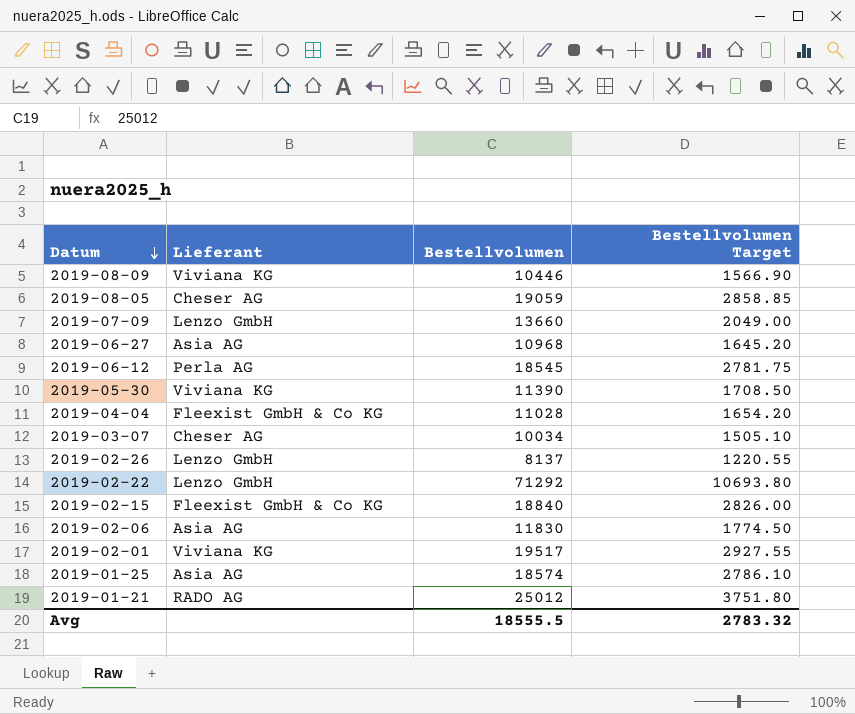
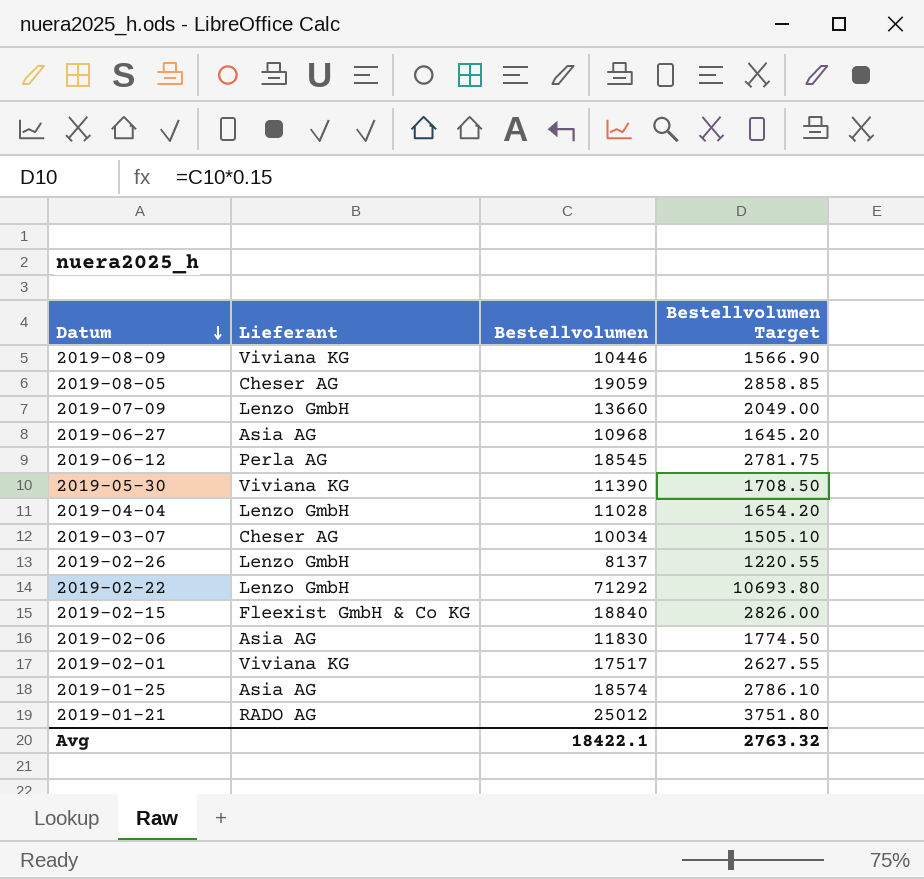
2019-04-04 | Lieferant: Fleexist GmbH & Co KG -> Lenzo GmbH
2019-02-01 | Bestellvolumen: 19517 -> 17517
2019-02-01 | Bestellvolumen Target: 2927.55 -> 2627.55
Avg | Bestellvolumen: 18555.5 -> 18422.1
Avg | Bestellvolumen Target: 2783.32 -> 2763.32

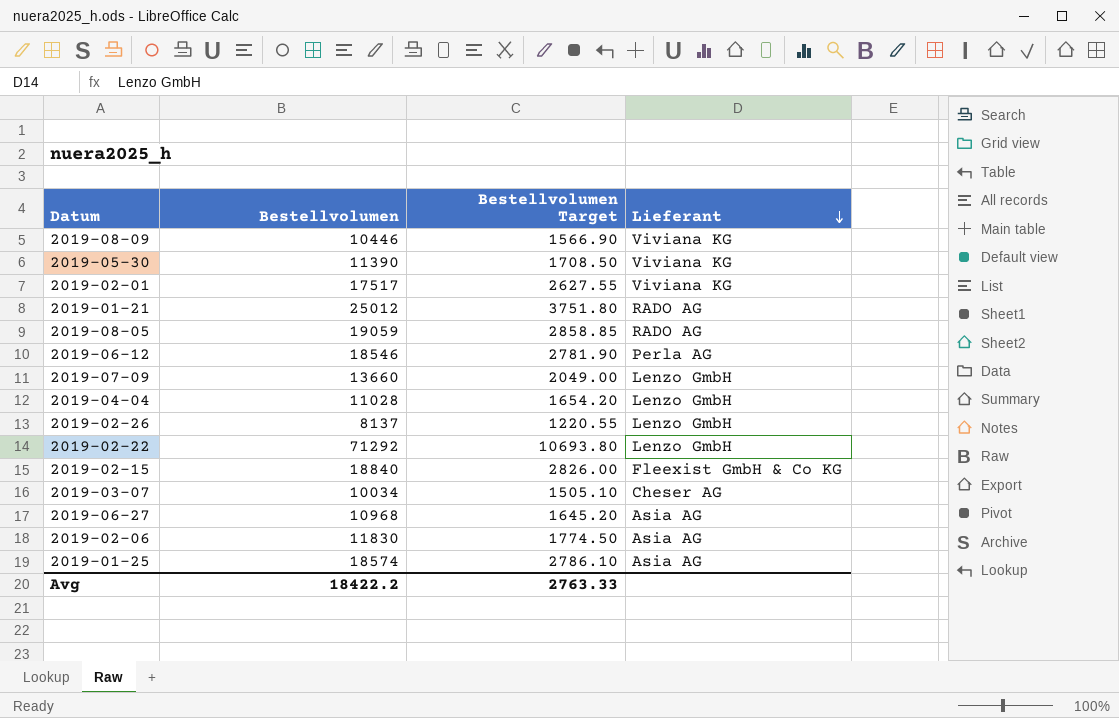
row order: Datum descending -> Lieferant descending
column Lieferant | position: 2 -> 4
2019-08-05 | Lieferant: Cheser AG -> RADO AG
2019-06-12 | Bestellvolumen: 18545 -> 18546
2019-06-12 | Bestellvolumen Target: 2781.75 -> 2781.90
Avg | Bestellvolumen: 18422.1 -> 18422.2
Avg | Bestellvolumen Target: 2763.32 -> 2763.33

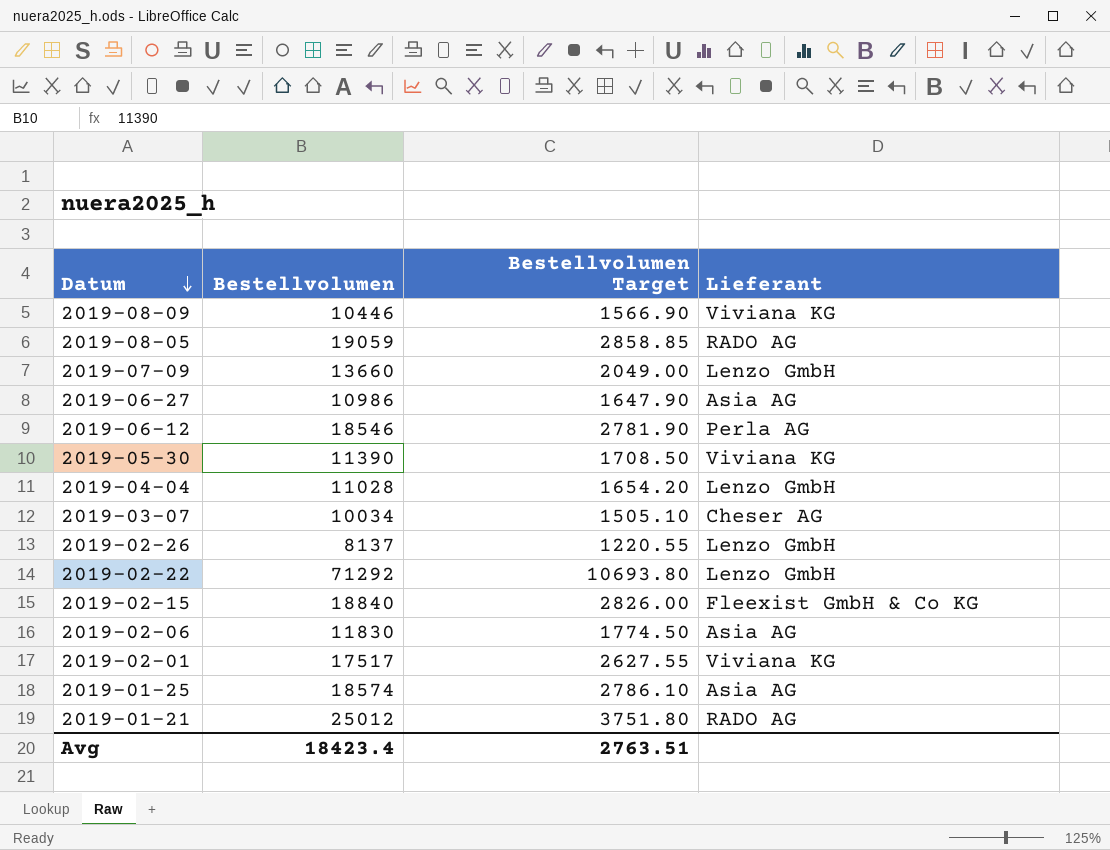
row order: Lieferant descending -> Datum descending
2019-06-27 | Bestellvolumen: 10968 -> 10986
2019-06-27 | Bestellvolumen Target: 1645.20 -> 1647.90
Avg | Bestellvolumen: 18422.2 -> 18423.4
Avg | Bestellvolumen Target: 2763.33 -> 2763.51

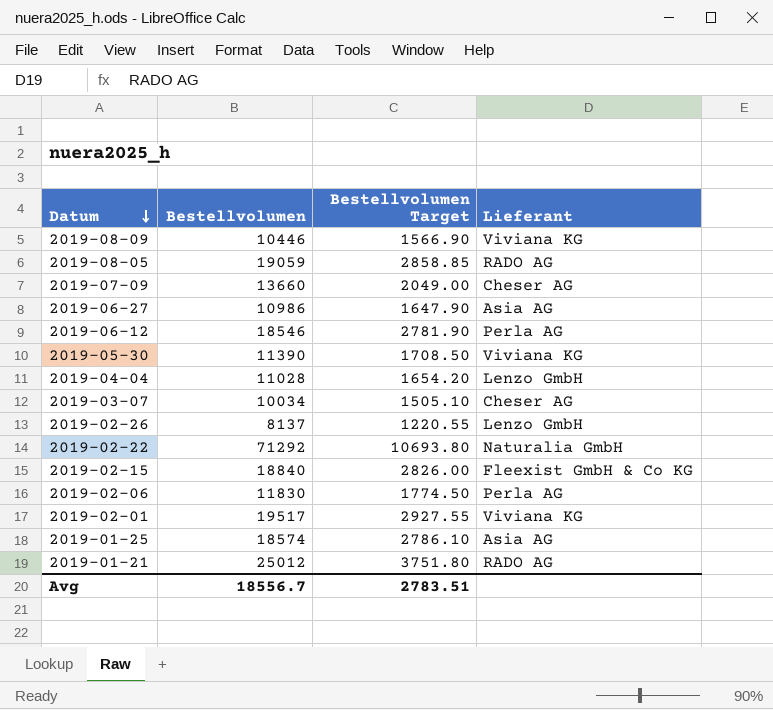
2019-07-09 | Lieferant: Lenzo GmbH -> Cheser AG
2019-02-22 | Lieferant: Lenzo GmbH -> Naturalia GmbH
2019-02-06 | Lieferant: Asia AG -> Perla AG
2019-02-01 | Bestellvolumen: 17517 -> 19517
2019-02-01 | Bestellvolumen Target: 2627.55 -> 2927.55
Avg | Bestellvolumen: 18423.4 -> 18556.7
Avg | Bestellvolumen Target: 2763.51 -> 2783.51

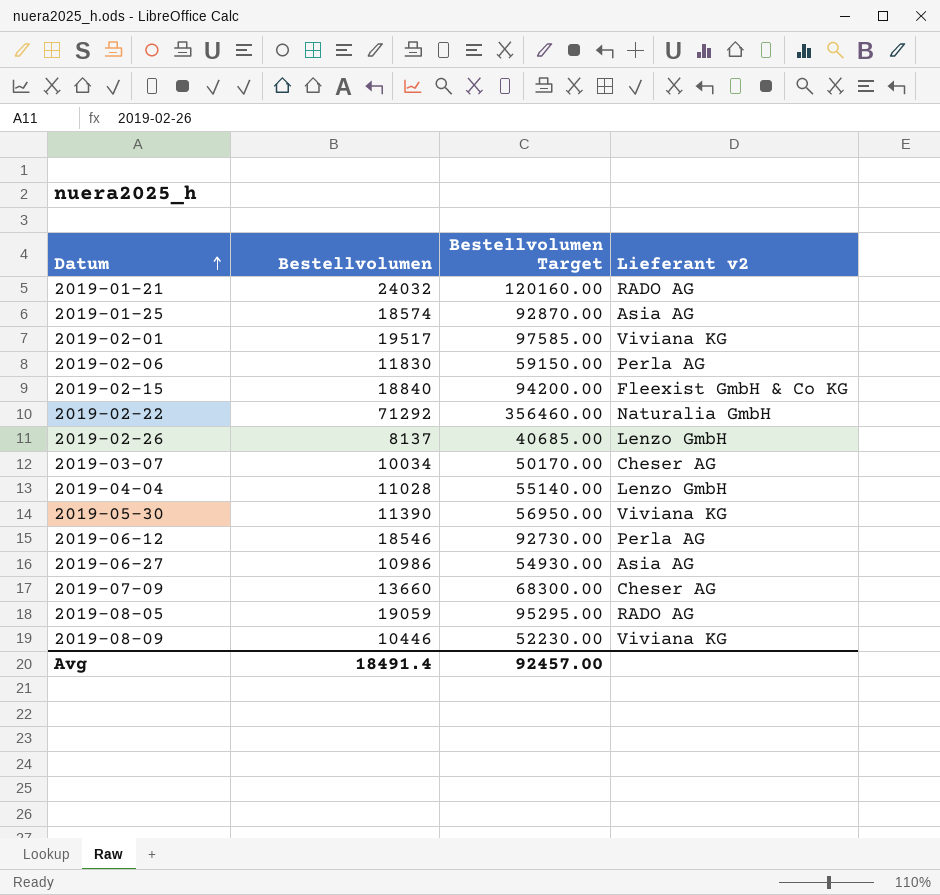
row order: Datum descending -> Datum ascending
column Bestellvolumen Target | formula: [Bestellvolumen] * 0.15 -> [Bestellvolumen] * 5
column name: Lieferant -> Lieferant v2
2019-01-21 | Bestellvolumen: 25012 -> 24032
Avg | Bestellvolumen: 18556.7 -> 18491.4
Avg | Bestellvolumen Target: 2783.51 -> 92457.00

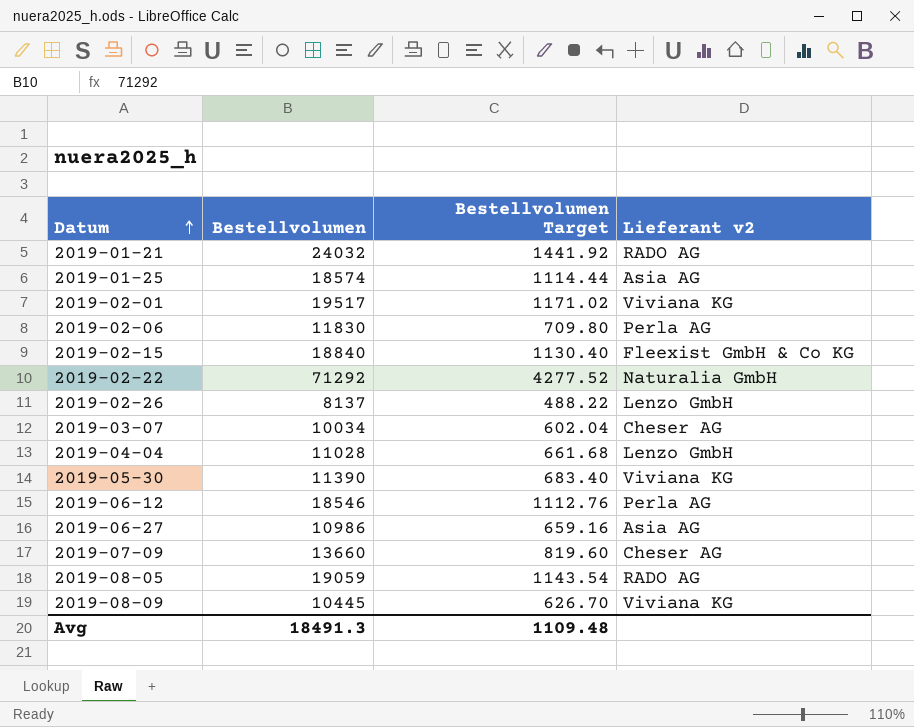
column Bestellvolumen Target | formula: [Bestellvolumen] * 5 -> [Bestellvolumen] * 0.06
2019-08-09 | Bestellvolumen: 10446 -> 10445
Avg | Bestellvolumen: 18491.4 -> 18491.3
Avg | Bestellvolumen Target: 92457.00 -> 1109.48

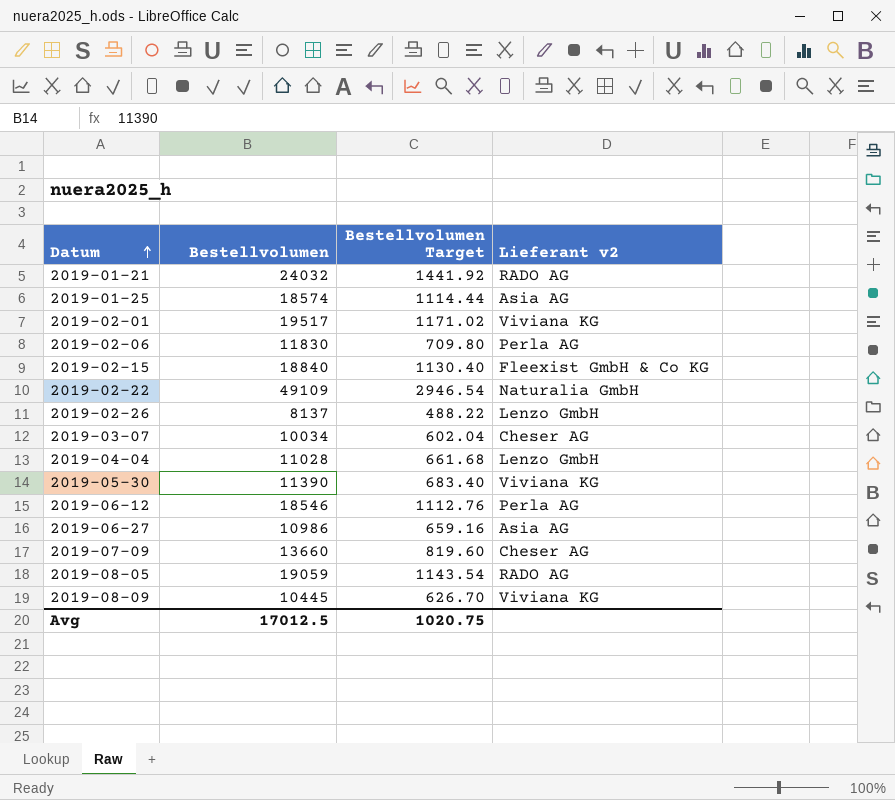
2019-02-22 | Bestellvolumen: 71292 -> 49109
2019-02-22 | Bestellvolumen Target: 4277.52 -> 2946.54
Avg | Bestellvolumen: 18491.3 -> 17012.5
Avg | Bestellvolumen Target: 1109.48 -> 1020.75

